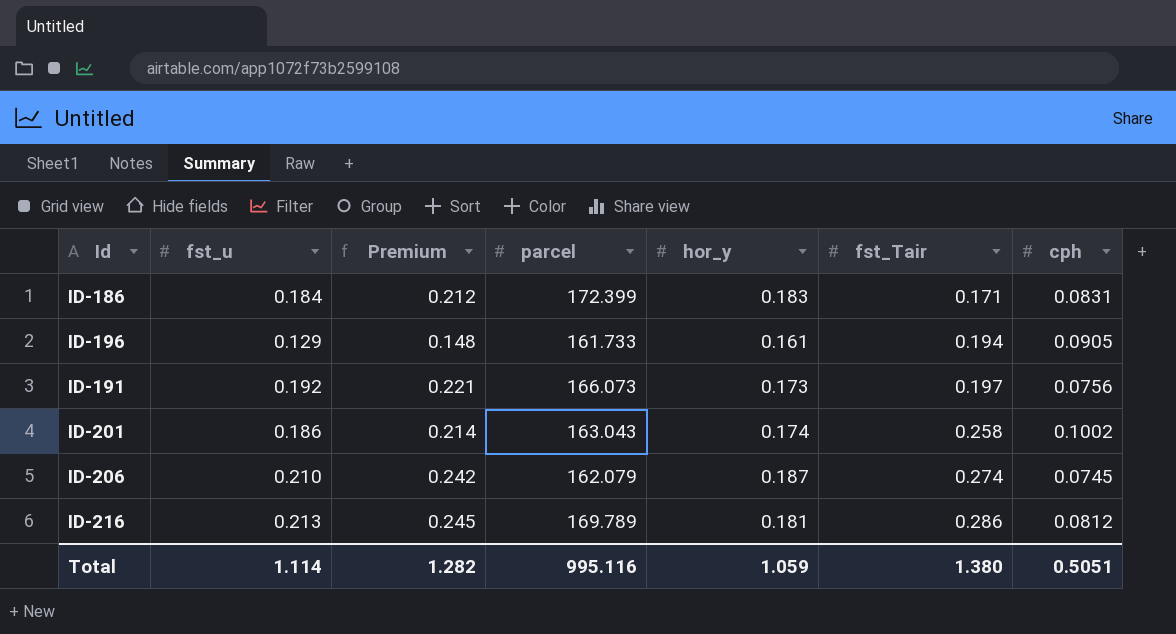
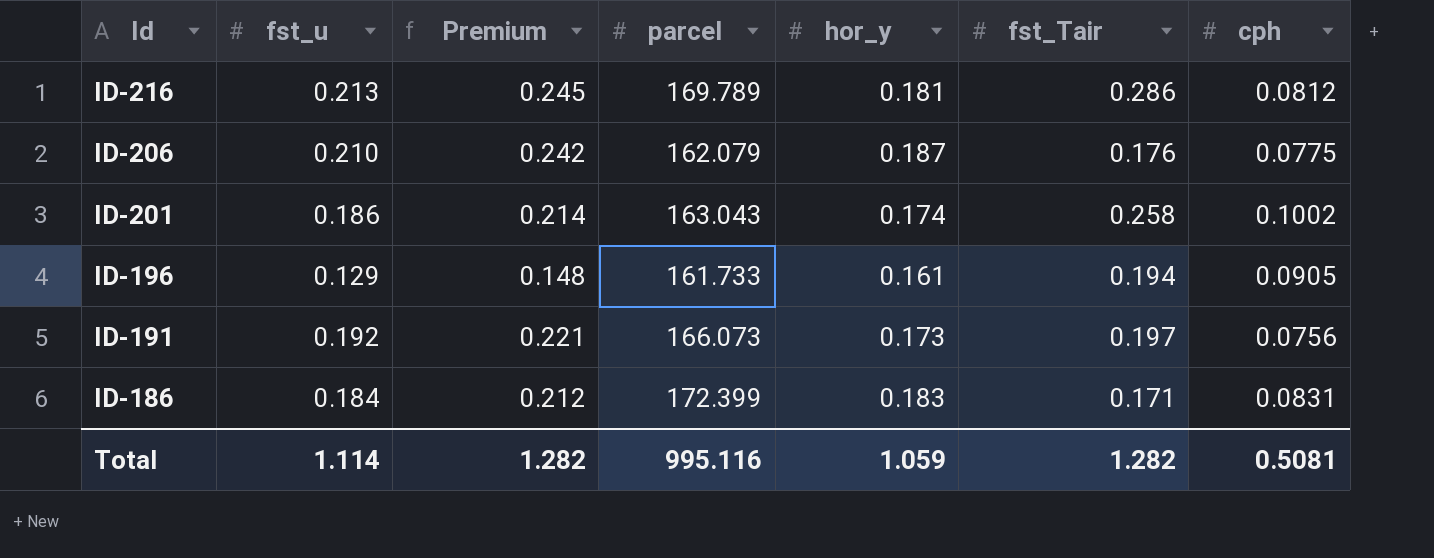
row order: fst_Tair ascending -> Id descending
ID-206 | fst_Tair: 0.274 -> 0.176
ID-206 | cph: 0.0745 -> 0.0775
Total | fst_Tair: 1.380 -> 1.282
Total | cph: 0.5051 -> 0.5081

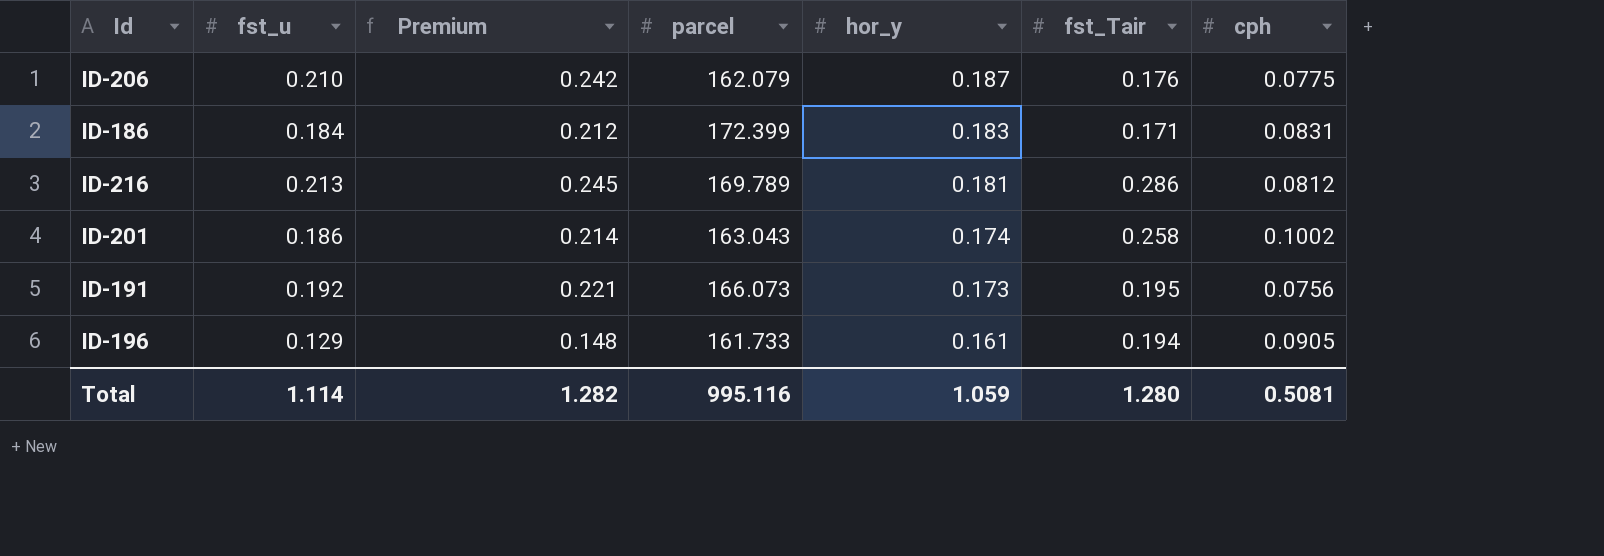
row order: Id descending -> hor_y descending
ID-191 | fst_Tair: 0.197 -> 0.195
Total | fst_Tair: 1.282 -> 1.280

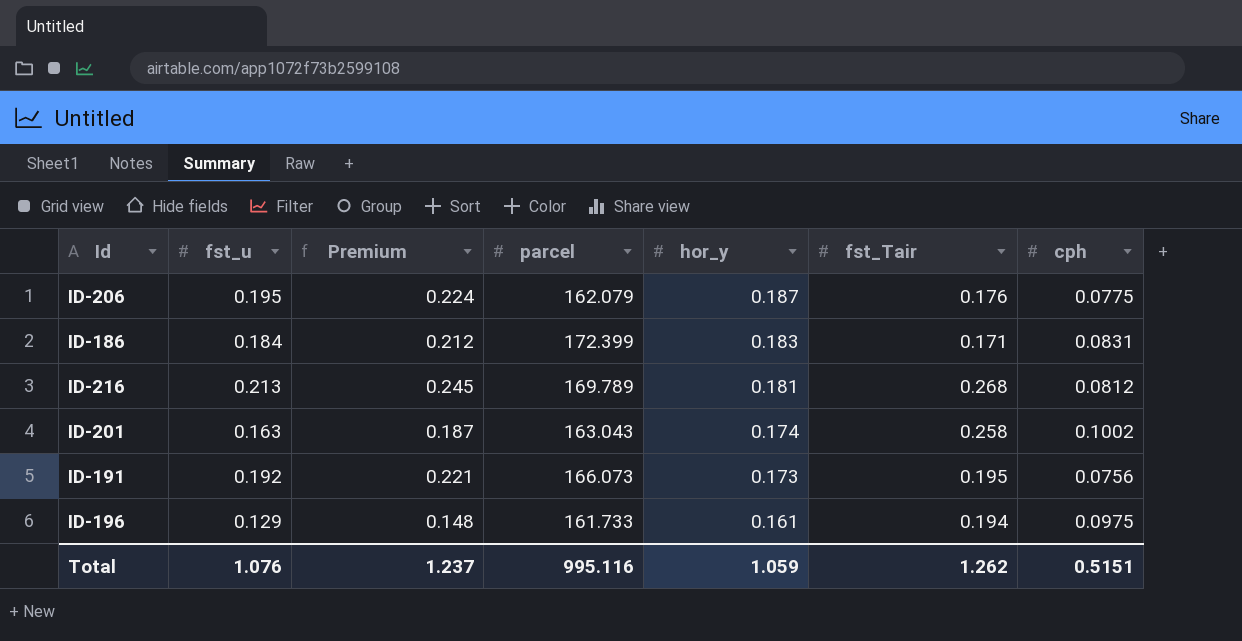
ID-206 | fst_u: 0.210 -> 0.195
ID-206 | Premium: 0.242 -> 0.224
ID-216 | fst_Tair: 0.286 -> 0.268
ID-201 | fst_u: 0.186 -> 0.163
ID-201 | Premium: 0.214 -> 0.187
ID-196 | cph: 0.0905 -> 0.0975
Total | fst_u: 1.114 -> 1.076
Total | Premium: 1.282 -> 1.237
Total | fst_Tair: 1.280 -> 1.262
Total | cph: 0.5081 -> 0.5151

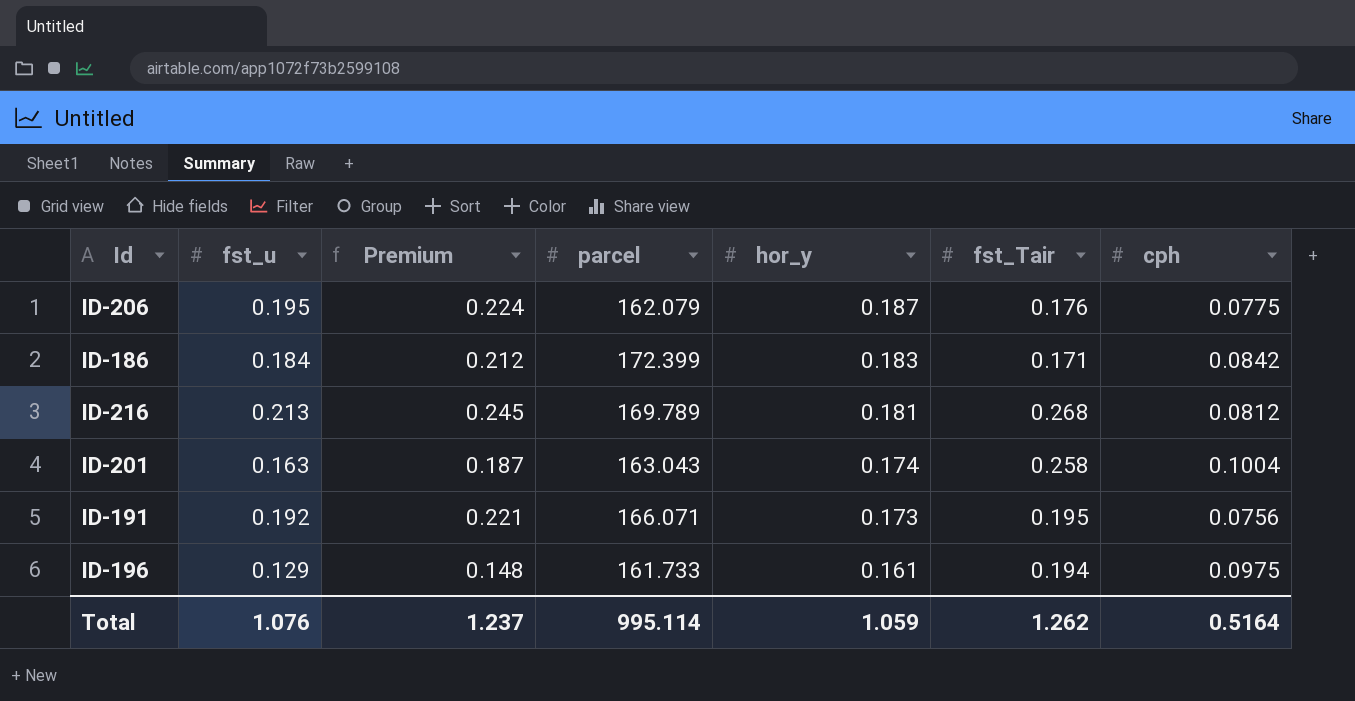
ID-186 | cph: 0.0831 -> 0.0842
ID-201 | cph: 0.1002 -> 0.1004
ID-191 | parcel: 166.073 -> 166.071
Total | parcel: 995.116 -> 995.114
Total | cph: 0.5151 -> 0.5164

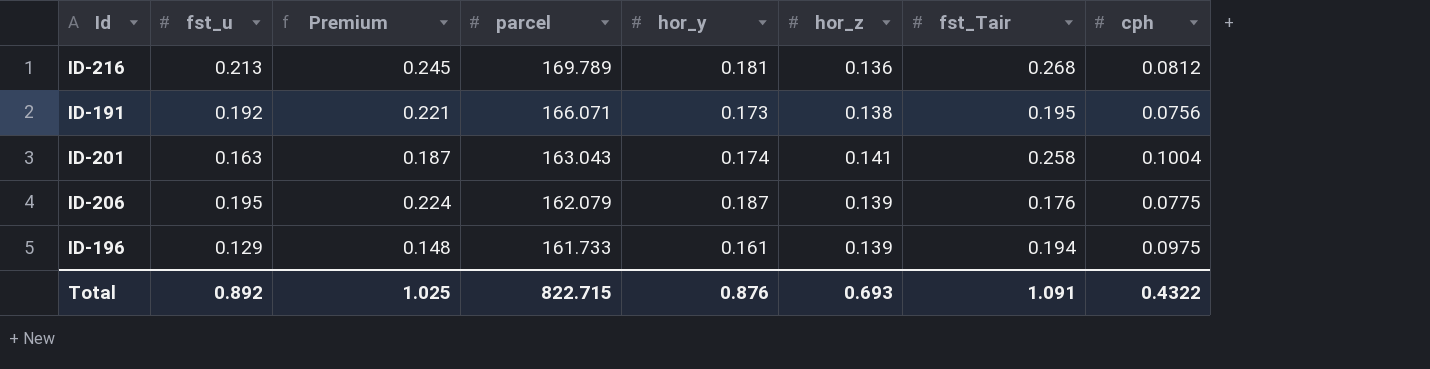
row order: hor_y descending -> parcel descending
column hor_z | position: none -> 6
row ID-186: 0.184 | 0.212 | 172.399 | 0.183 | 0.171 | 0.0842 -> none
Total | fst_u: 1.076 -> 0.892
Total | Premium: 1.237 -> 1.025
Total | parcel: 995.114 -> 822.715
Total | hor_y: 1.059 -> 0.876
Total | fst_Tair: 1.262 -> 1.091
Total | cph: 0.5164 -> 0.4322

